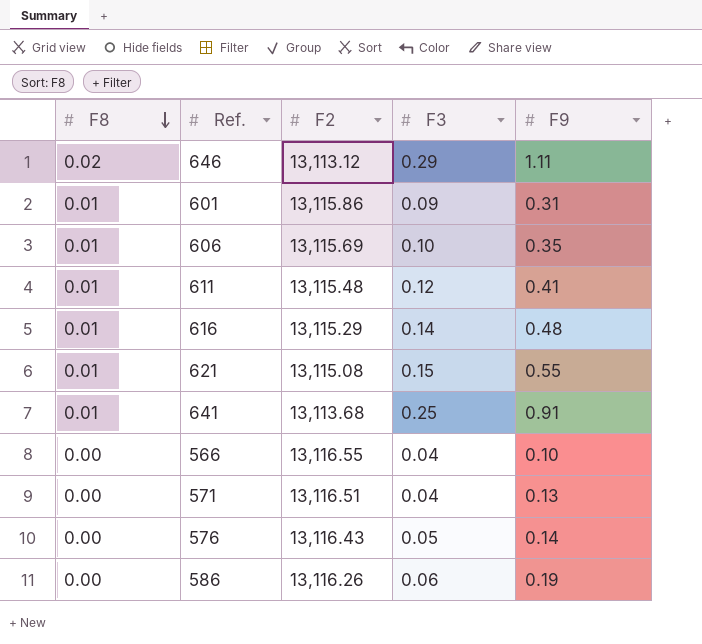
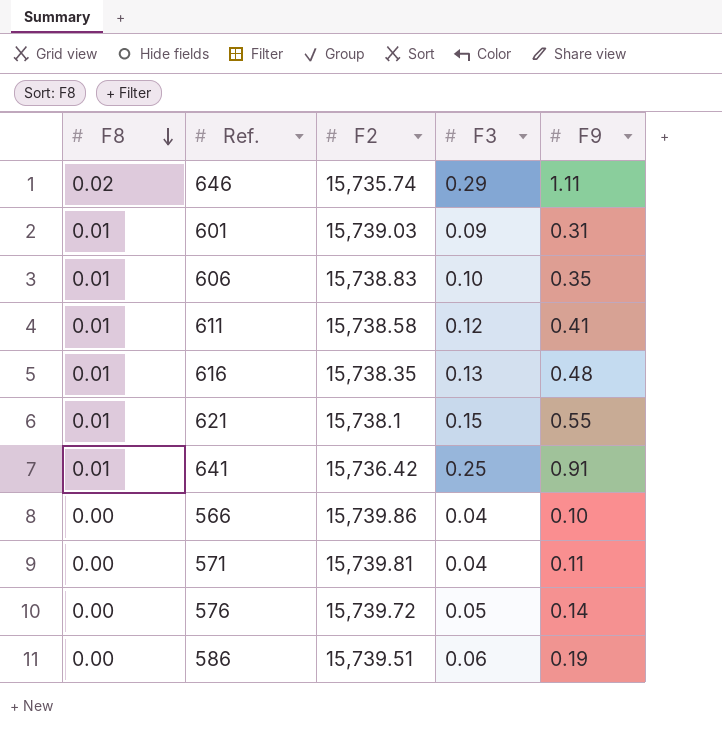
646 | F2: 13,113.12 -> 15,735.74
601 | F2: 13,115.86 -> 15,739.03
606 | F2: 13,115.69 -> 15,738.83
611 | F2: 13,115.48 -> 15,738.58
616 | F2: 13,115.29 -> 15,738.35
616 | F3: 0.14 -> 0.13
621 | F2: 13,115.08 -> 15,738.1
641 | F2: 13,113.68 -> 15,736.42
566 | F2: 13,116.55 -> 15,739.86
571 | F2: 13,116.51 -> 15,739.81
571 | F9: 0.13 -> 0.11
576 | F2: 13,116.43 -> 15,739.72
586 | F2: 13,116.26 -> 15,739.51

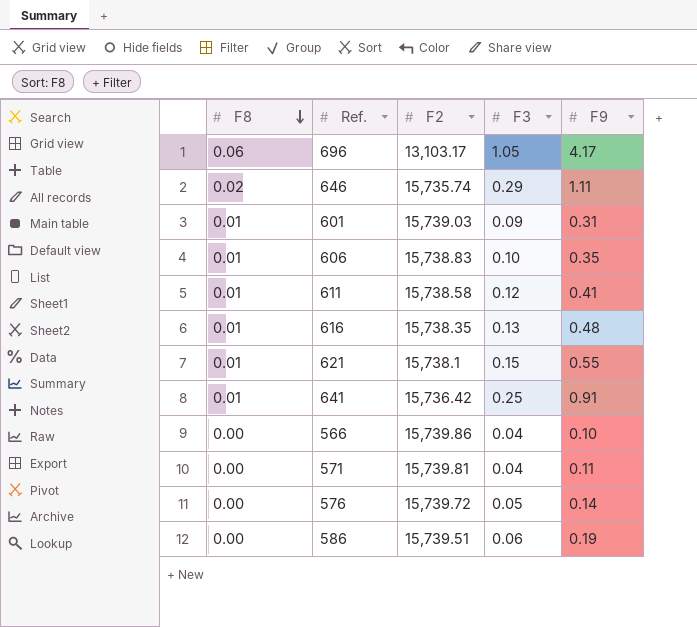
row 696: none -> 0.06 | 13,103.17 | 1.05 | 4.17

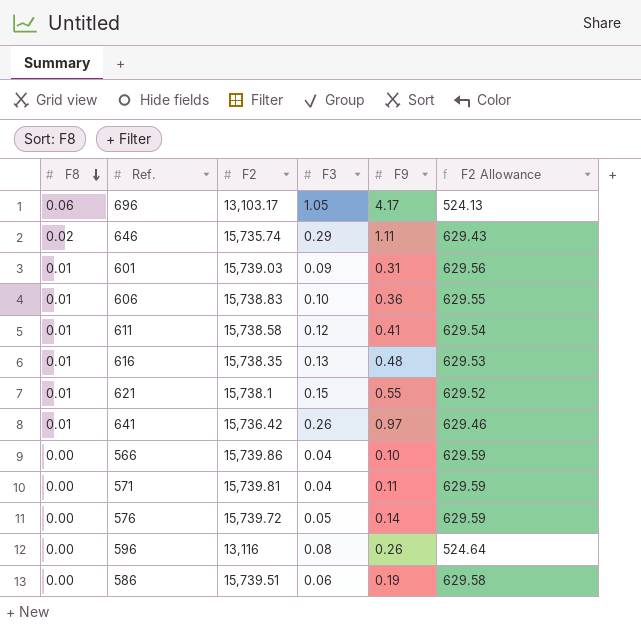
column F2 Allowance | formula: none -> [F2] * 0.04
606 | F9: 0.35 -> 0.36
641 | F3: 0.25 -> 0.26
641 | F9: 0.91 -> 0.97
row 596: none -> 0.00 | 13,116 | 0.08 | 0.26 | 524.64

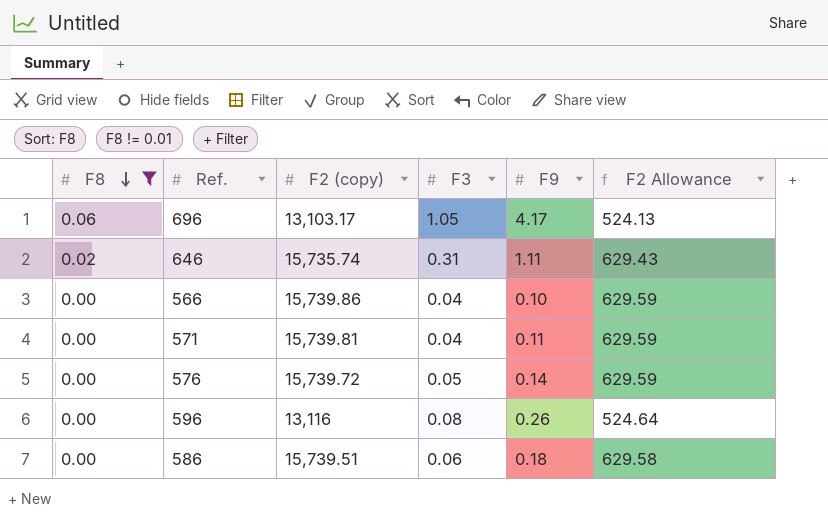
filter: none -> F8 != 0.01
column name: F2 -> F2 (copy)
646 | F3: 0.29 -> 0.31
586 | F9: 0.19 -> 0.18

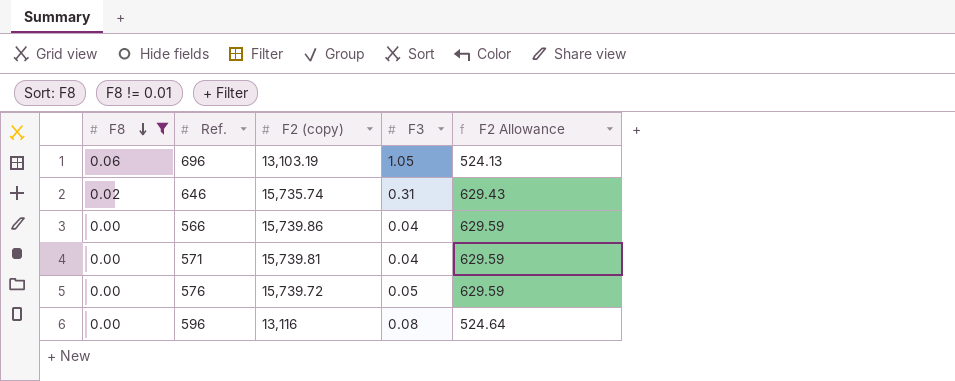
column F9 | position: 5 -> none
row 586: 0.00 | 15,739.51 | 0.06 | 0.18 | 629.58 -> none
696 | F2 (copy): 13,103.17 -> 13,103.19

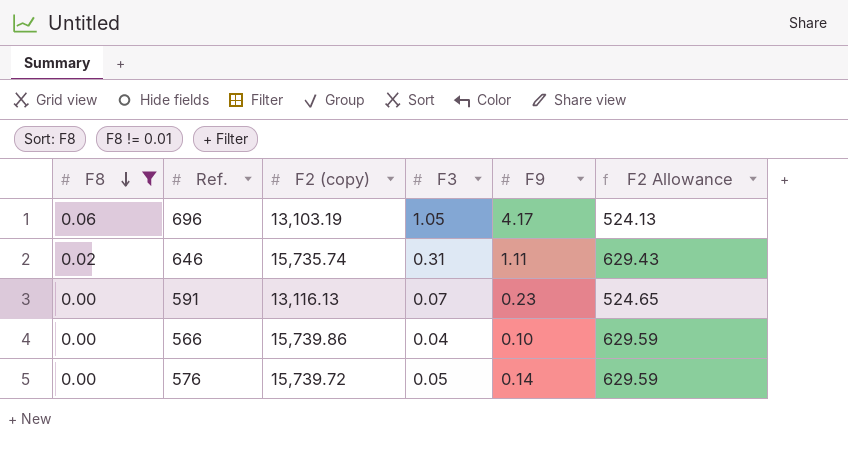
column F9 | position: none -> 5
row 571: 0.00 | 15,739.81 | 0.04 | 629.59 -> none
row 596: 0.00 | 13,116 | 0.08 | 524.64 -> none
row 591: none -> 0.00 | 13,116.13 | 0.07 | 0.23 | 524.65

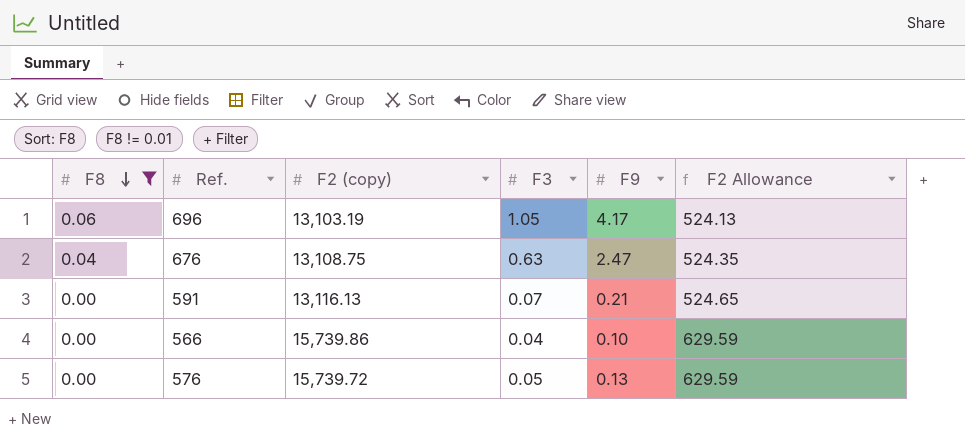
row 646: 0.02 | 15,735.74 | 0.31 | 1.11 | 629.43 -> none
row 676: none -> 0.04 | 13,108.75 | 0.63 | 2.47 | 524.35
591 | F9: 0.23 -> 0.21
576 | F9: 0.14 -> 0.13

